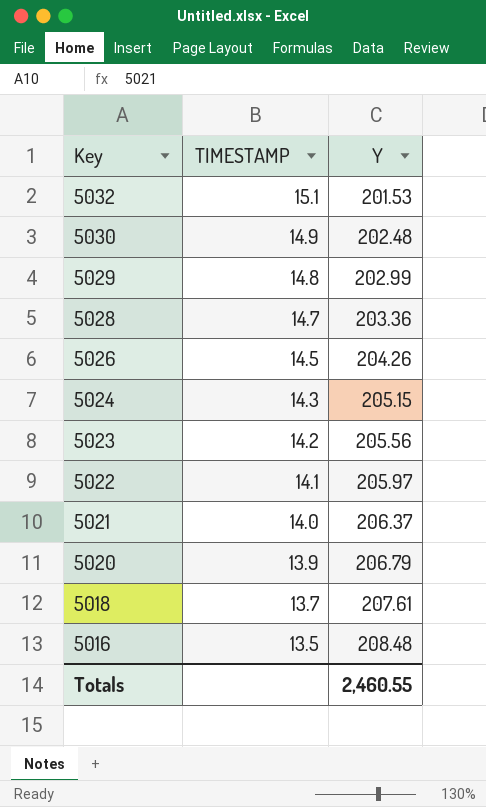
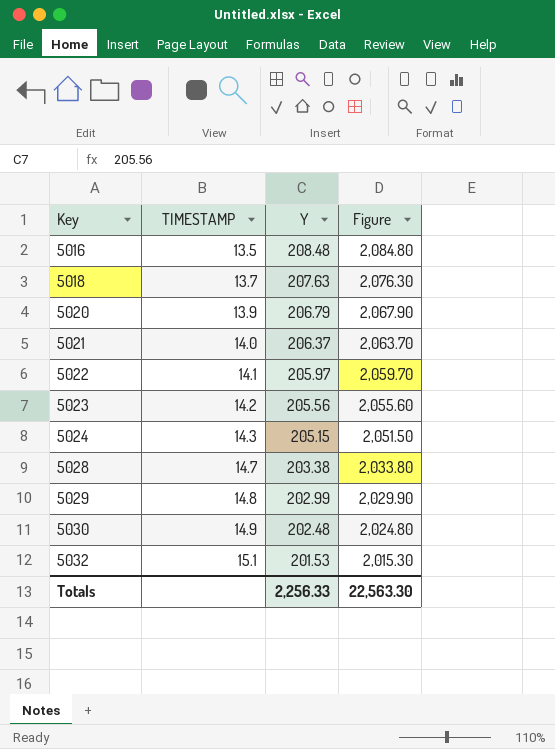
row order: Key descending -> Key ascending
column Figure | formula: none -> [Y] * 10
row 5026: 14.5 | 204.26 -> none
5018 | Y: 207.61 -> 207.63
5028 | Y: 203.36 -> 203.38
Totals | Y: 2,460.55 -> 2,256.33

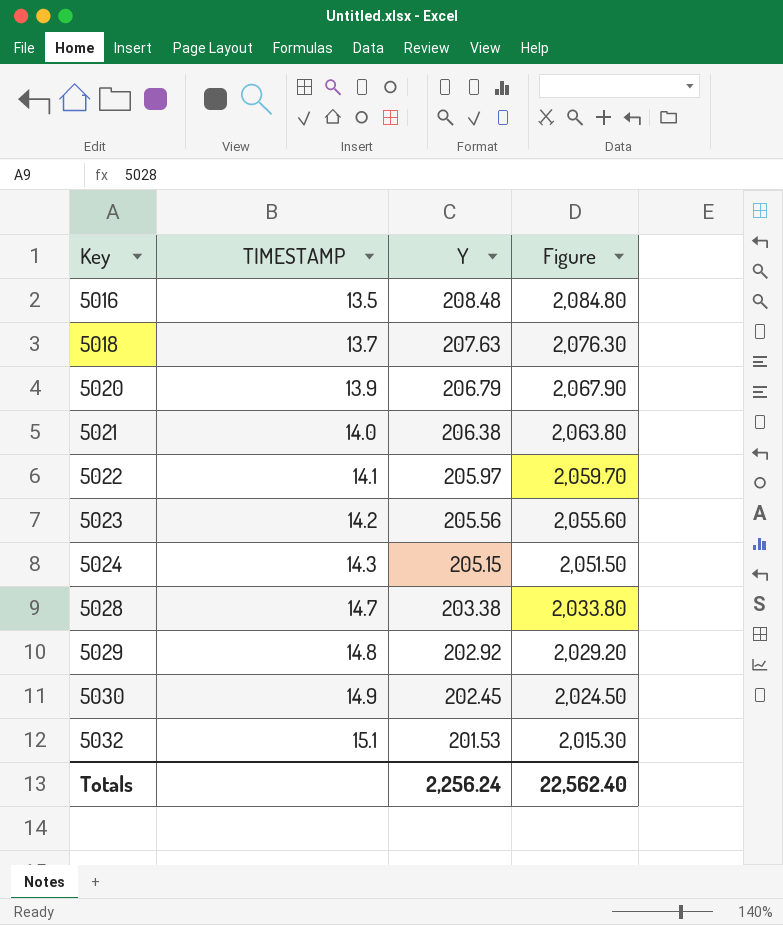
5021 | Y: 206.37 -> 206.38
5021 | Figure: 2,063.70 -> 2,063.80
5029 | Y: 202.99 -> 202.92
5029 | Figure: 2,029.90 -> 2,029.20
5030 | Y: 202.48 -> 202.45
5030 | Figure: 2,024.80 -> 2,024.50
Totals | Y: 2,256.33 -> 2,256.24
Totals | Figure: 22,563.30 -> 22,562.40

